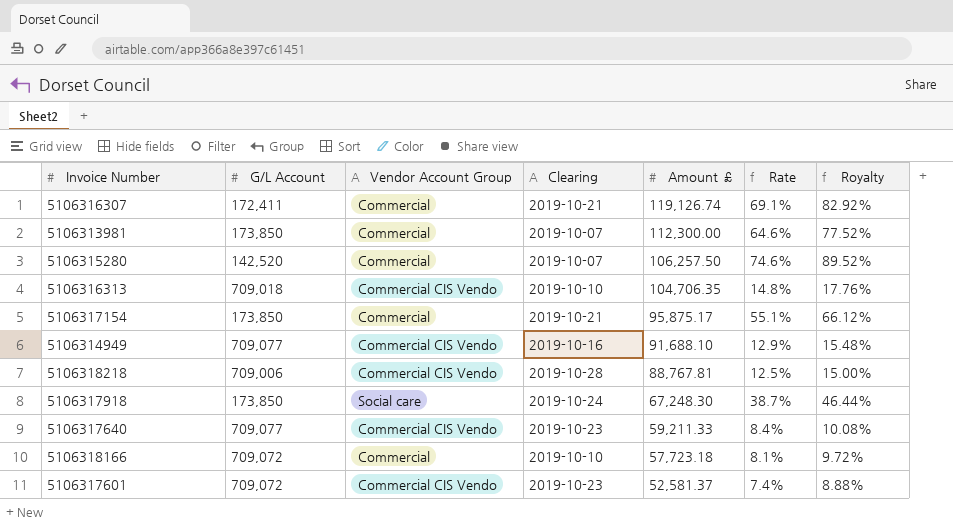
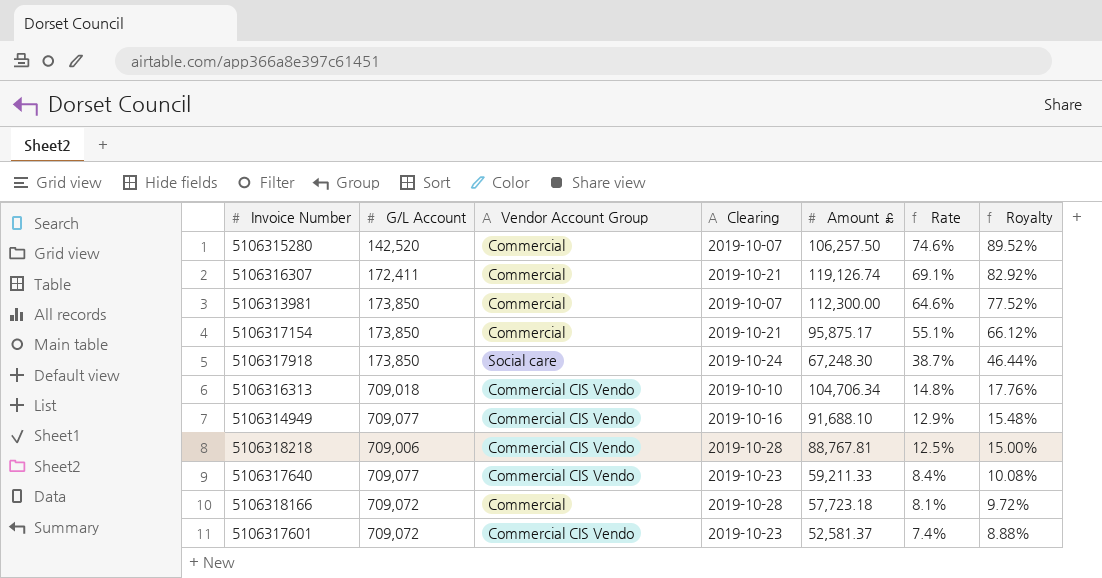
row order: Amount £ descending -> Rate descending
5106316313 | Amount £: 104,706.35 -> 104,706.34
5106318166 | Clearing: 2019-10-10 -> 2019-10-28

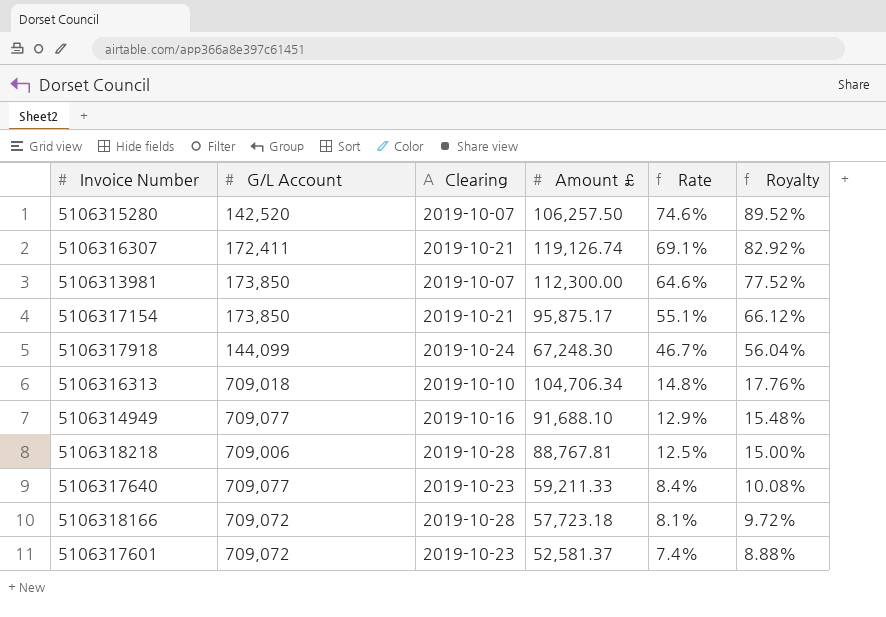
column Vendor Account Group | position: 3 -> none
5106317918 | G/L Account: 173,850 -> 144,099
5106317918 | Rate: 38.7% -> 46.7%
5106317918 | Royalty: 46.44% -> 56.04%

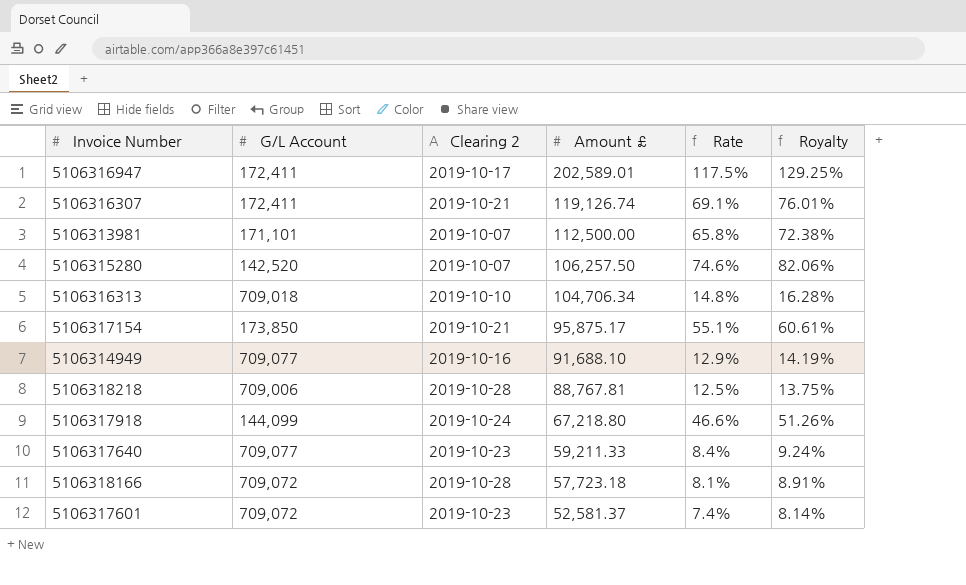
row order: Rate descending -> Amount £ descending
column name: Clearing -> Clearing 2
column Royalty | formula: [Rate] * 1.2 -> [Rate] * 1.1
row 5106316947: none -> 172,411 | 2019-10-17 | 202,589.01 | 117.5% | 129.25%
5106313981 | G/L Account: 173,850 -> 171,101
5106313981 | Amount £: 112,300.00 -> 112,500.00
5106313981 | Rate: 64.6% -> 65.8%
5106317918 | Amount £: 67,248.30 -> 67,218.80
5106317918 | Rate: 46.7% -> 46.6%

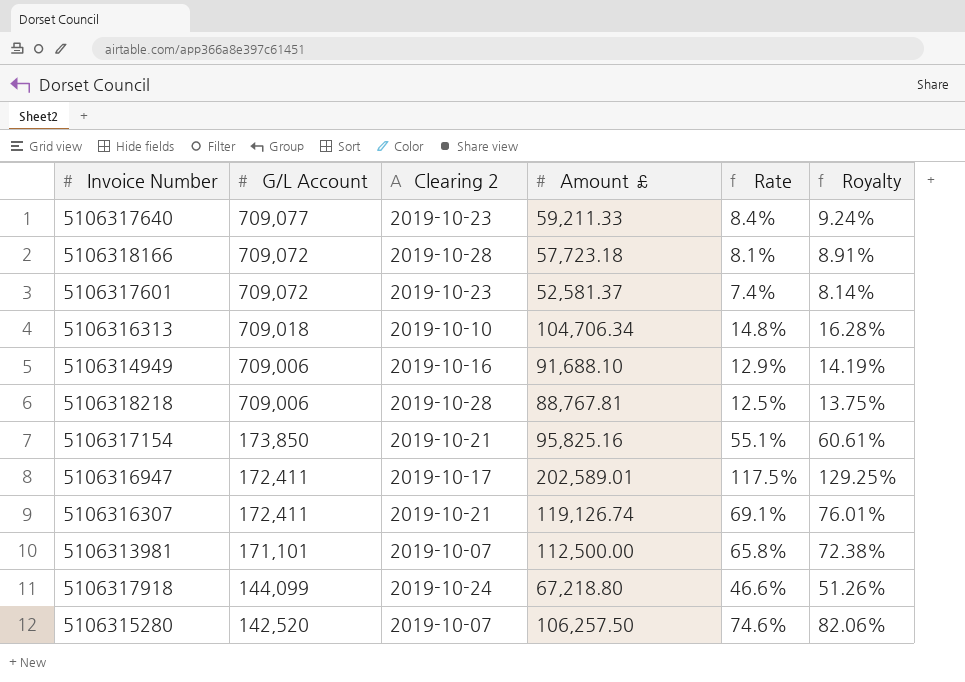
row order: Amount £ descending -> G/L Account descending
5106314949 | G/L Account: 709,077 -> 709,006
5106317154 | Amount £: 95,875.17 -> 95,825.16

